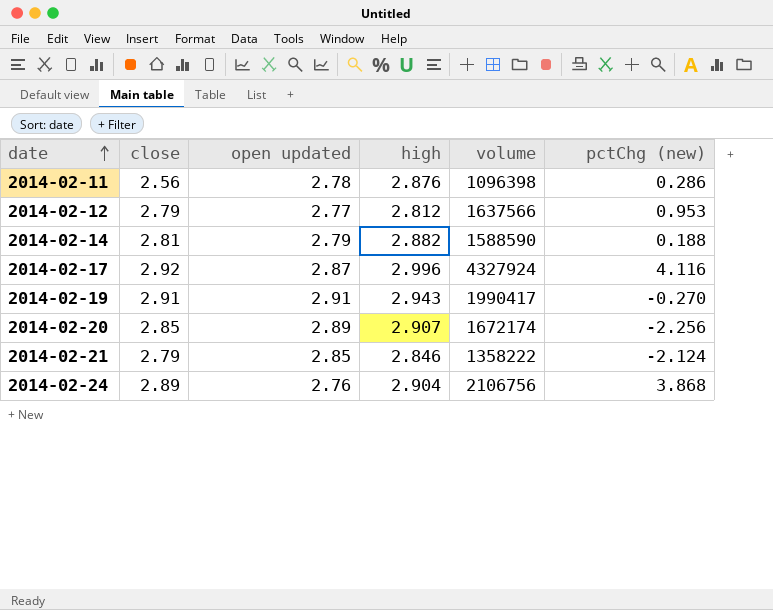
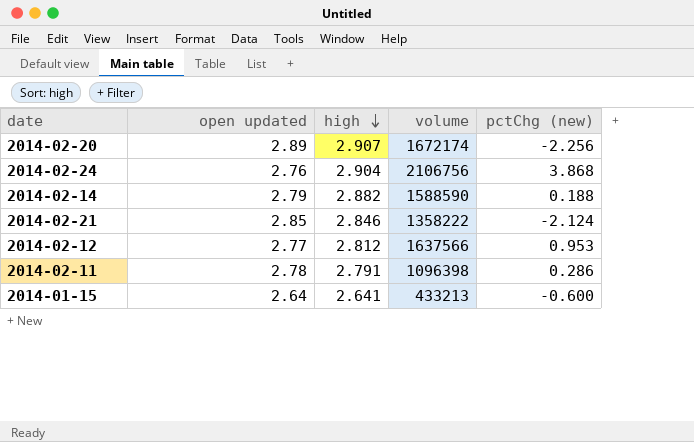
row order: date ascending -> high descending
column close | position: 2 -> none
row 2014-02-17: 2.92 | 2.87 | 2.996 | 4327924 | 4.116 -> none
row 2014-02-19: 2.91 | 2.91 | 2.943 | 1990417 | -0.270 -> none
2014-02-11 | high: 2.876 -> 2.791
row 2014-01-15: none -> 2.64 | 2.641 | 433213 | -0.600

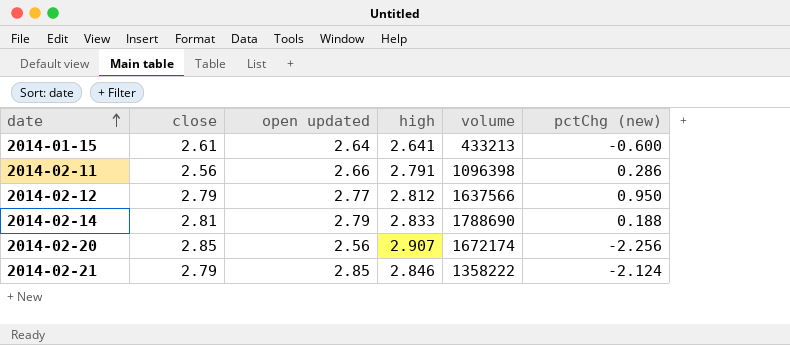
row order: high descending -> date ascending
column close | position: none -> 2
row 2014-02-24: 2.76 | 2.904 | 2106756 | 3.868 -> none
2014-02-11 | open updated: 2.78 -> 2.66
2014-02-12 | pctChg (new): 0.953 -> 0.950
2014-02-14 | high: 2.882 -> 2.833
2014-02-14 | volume: 1588590 -> 1788690
2014-02-20 | open updated: 2.89 -> 2.56

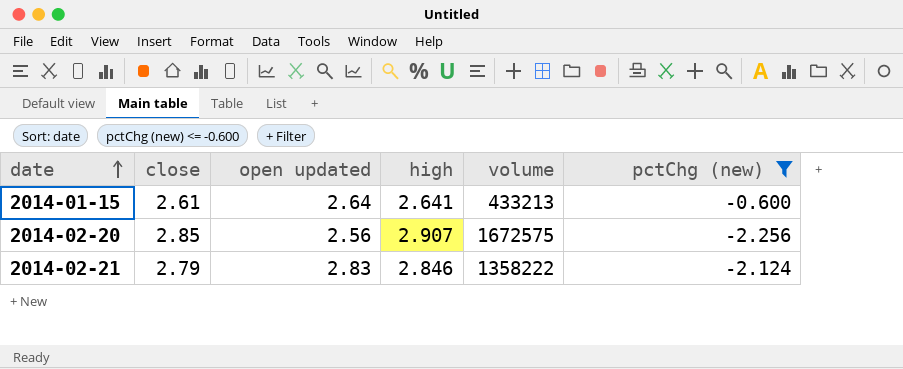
filter: none -> pctChg (new) <= -0.600
2014-02-20 | volume: 1672174 -> 1672575
2014-02-21 | open updated: 2.85 -> 2.83

